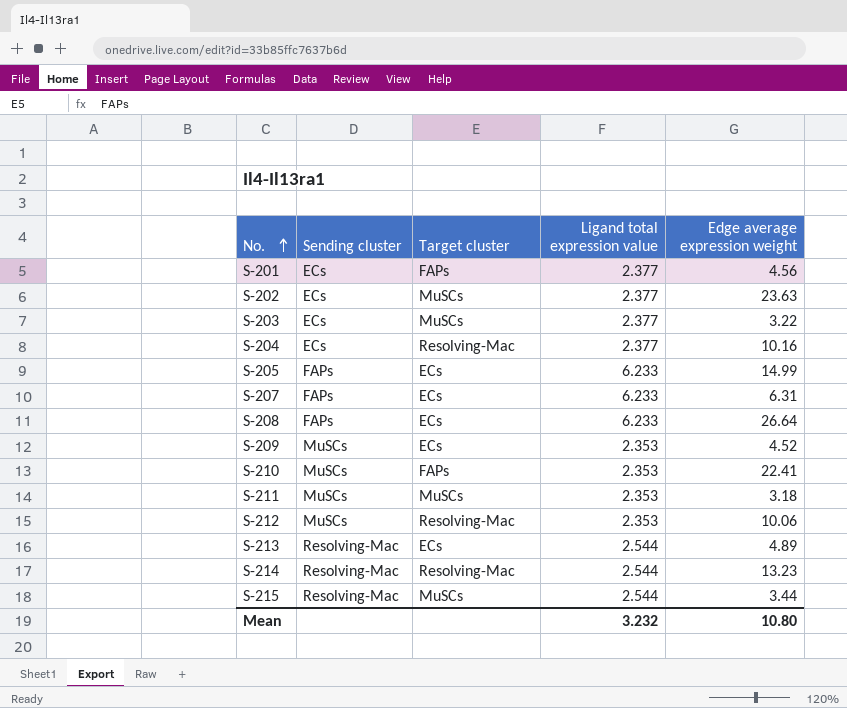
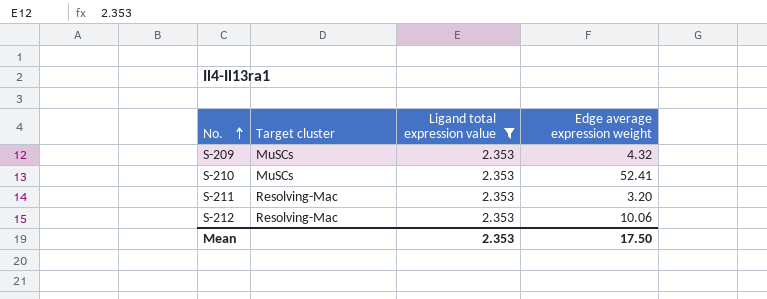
filter: none -> Ligand total expression value = 2.353
column Sending cluster | position: 2 -> none
S-209 | Target cluster: ECs -> MuSCs
S-209 | Edge average expression weight: 4.52 -> 4.32
S-210 | Target cluster: FAPs -> MuSCs
S-210 | Edge average expression weight: 22.41 -> 52.41
S-211 | Target cluster: MuSCs -> Resolving-Mac
S-211 | Edge average expression weight: 3.18 -> 3.20
Mean | Ligand total expression value: 3.232 -> 2.353
Mean | Edge average expression weight: 10.80 -> 17.50

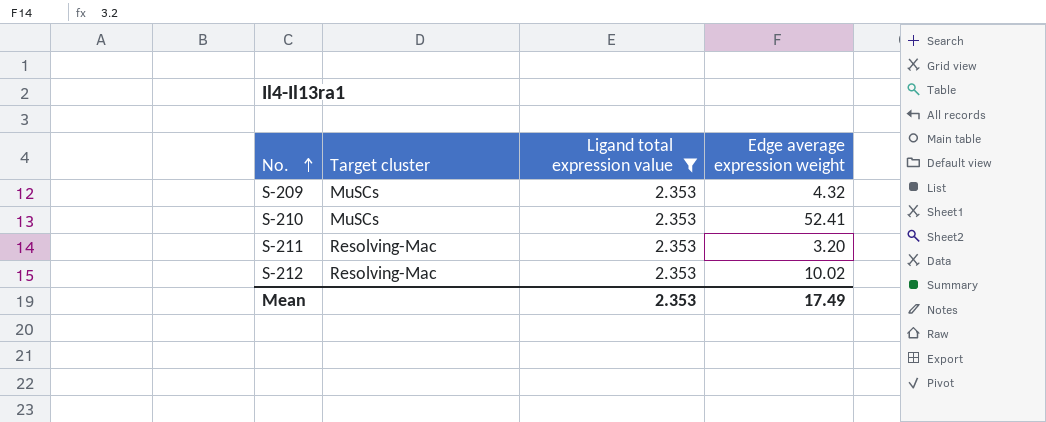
S-212 | Edge average expression weight: 10.06 -> 10.02
Mean | Edge average expression weight: 17.50 -> 17.49

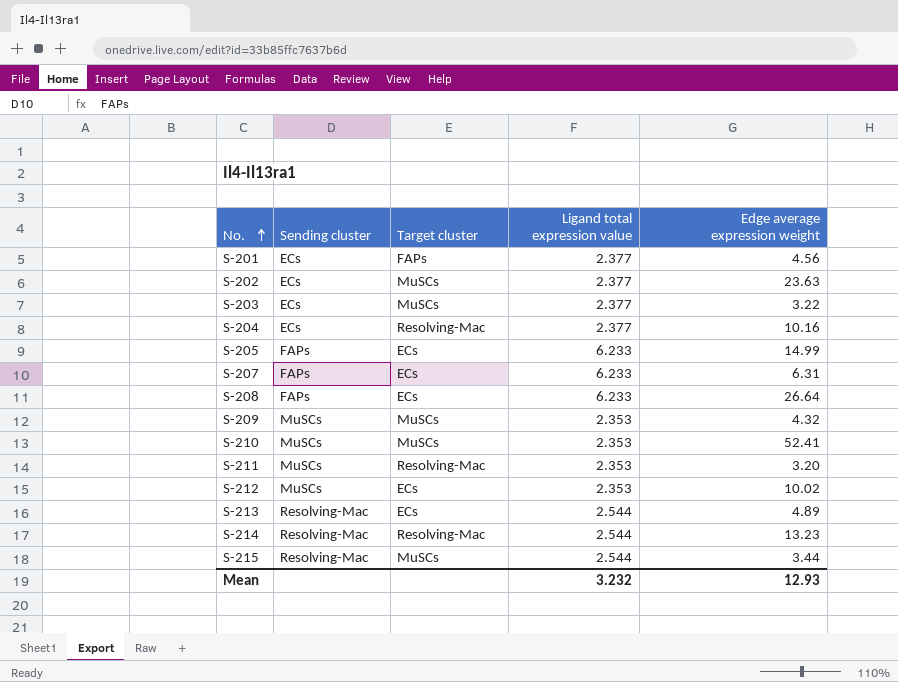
filter: Ligand total expression value = 2.353 -> none
column Sending cluster | position: none -> 2
S-212 | Target cluster: Resolving-Mac -> ECs
Mean | Ligand total expression value: 2.353 -> 3.232
Mean | Edge average expression weight: 17.49 -> 12.93

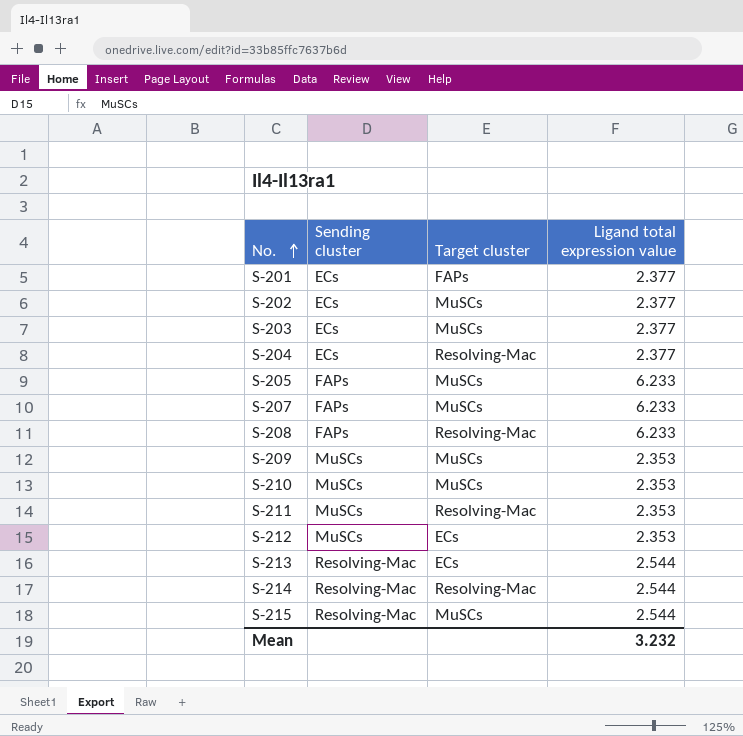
column Edge average expression weight | position: 5 -> none
S-205 | Target cluster: ECs -> MuSCs
S-207 | Target cluster: ECs -> MuSCs
S-208 | Target cluster: ECs -> Resolving-Mac

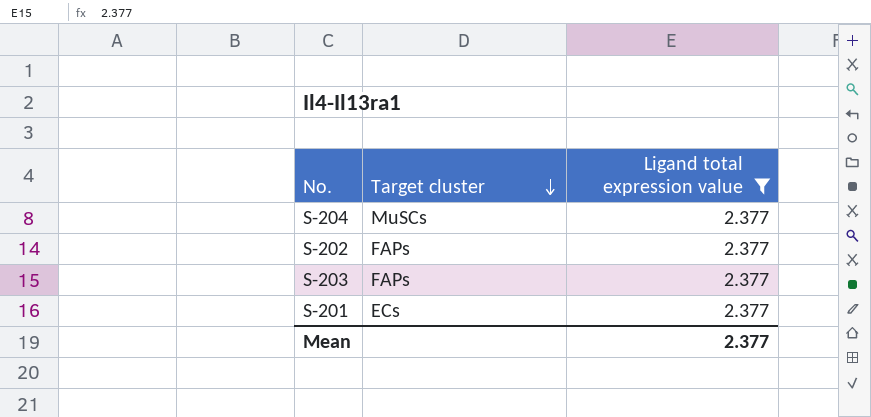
filter: none -> Ligand total expression value = 2.377
row order: No. ascending -> Target cluster descending
column Sending cluster | position: 2 -> none
S-204 | Target cluster: Resolving-Mac -> MuSCs
S-202 | Target cluster: MuSCs -> FAPs
S-203 | Target cluster: MuSCs -> FAPs
S-201 | Target cluster: FAPs -> ECs
Mean | Ligand total expression value: 3.232 -> 2.377

